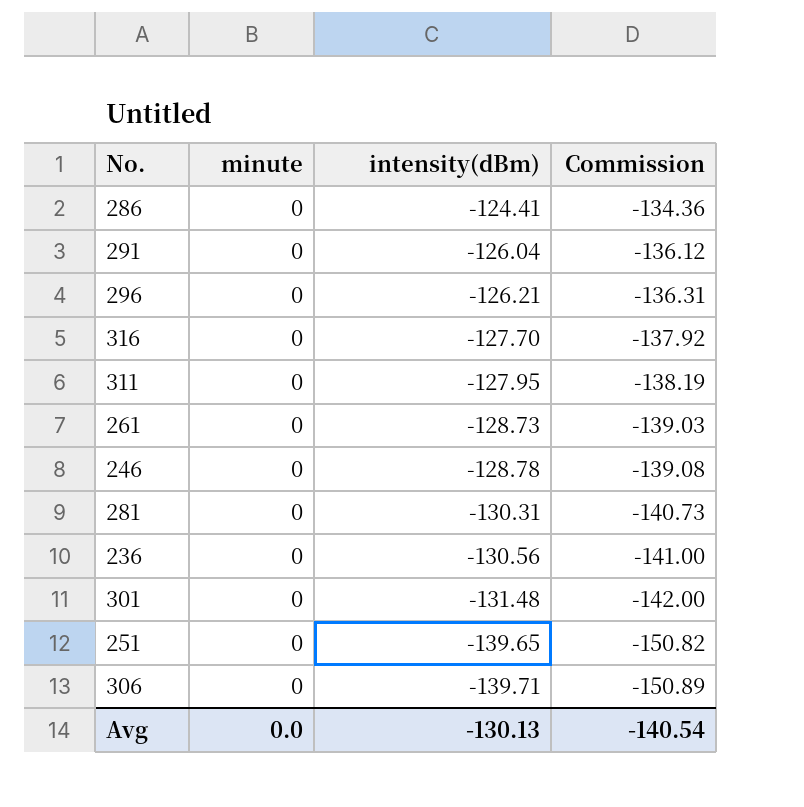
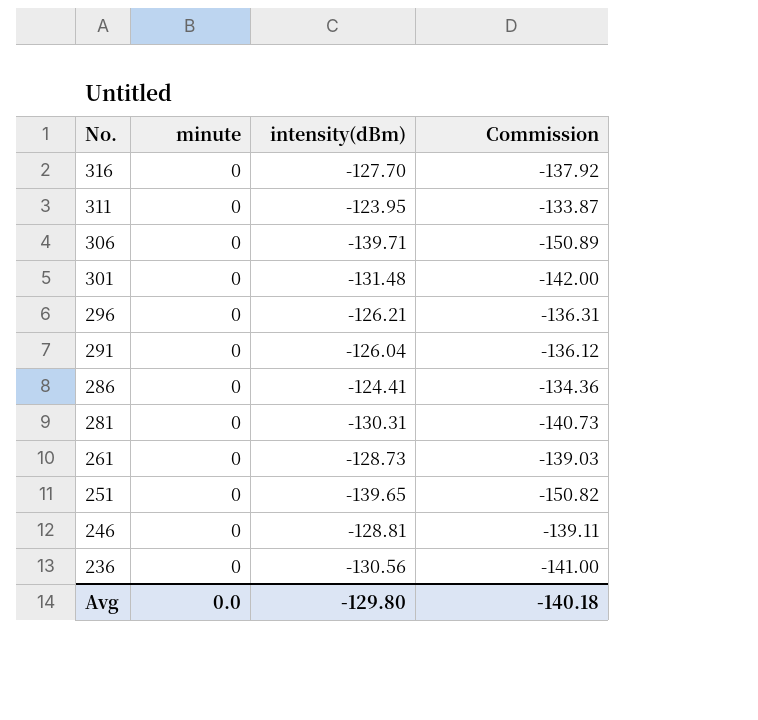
row order: intensity(dBm) descending -> No. descending
311 | intensity(dBm): -127.95 -> -123.95
311 | Commission: -138.19 -> -133.87
246 | intensity(dBm): -128.78 -> -128.81
246 | Commission: -139.08 -> -139.11
Avg | intensity(dBm): -130.13 -> -129.80
Avg | Commission: -140.54 -> -140.18

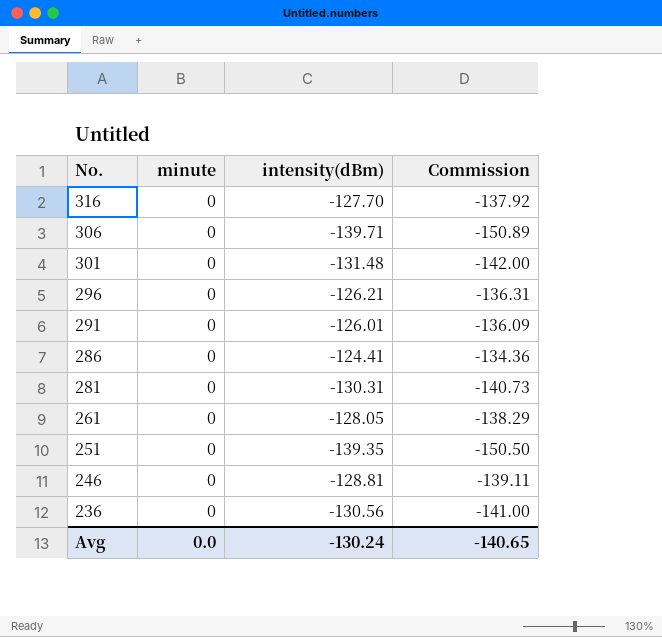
row 311: 0 | -123.95 | -133.87 -> none
291 | intensity(dBm): -126.04 -> -126.01
291 | Commission: -136.12 -> -136.09
261 | intensity(dBm): -128.73 -> -128.05
261 | Commission: -139.03 -> -138.29
251 | intensity(dBm): -139.65 -> -139.35
251 | Commission: -150.82 -> -150.50
Avg | intensity(dBm): -129.80 -> -130.24
Avg | Commission: -140.18 -> -140.65

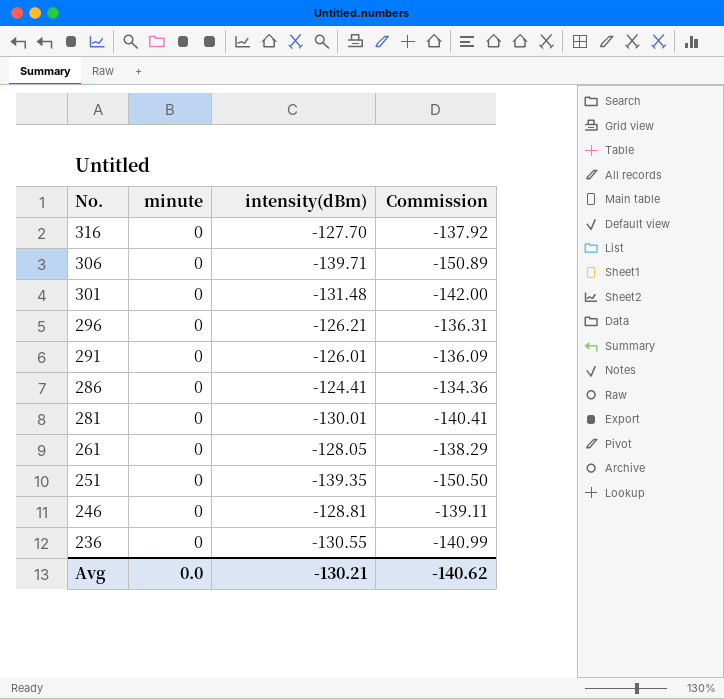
281 | intensity(dBm): -130.31 -> -130.01
281 | Commission: -140.73 -> -140.41
236 | intensity(dBm): -130.56 -> -130.55
236 | Commission: -141.00 -> -140.99
Avg | intensity(dBm): -130.24 -> -130.21
Avg | Commission: -140.65 -> -140.62

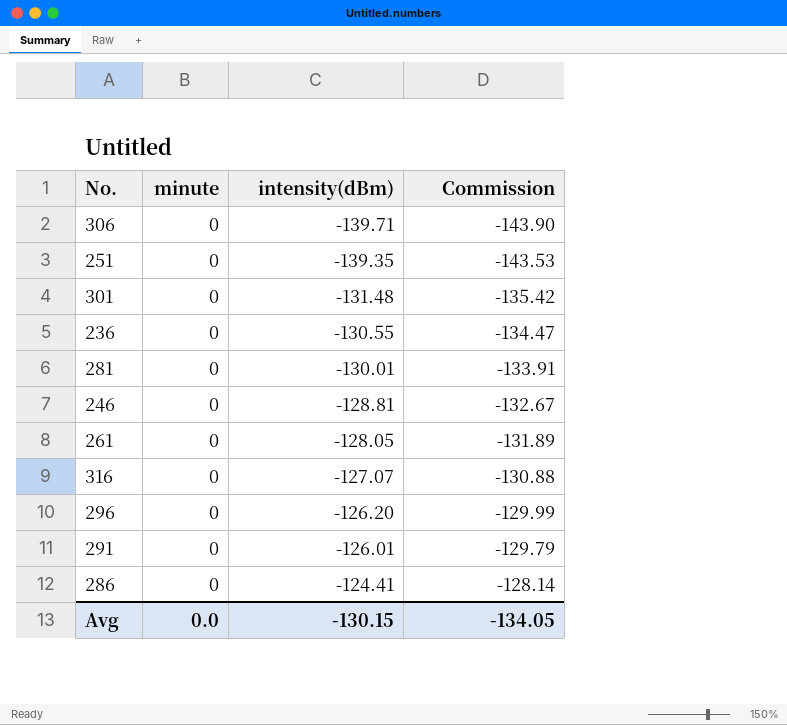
row order: No. descending -> intensity(dBm) ascending
column Commission | formula: [intensity(dBm)] * 1.08 -> [intensity(dBm)] * 1.03
316 | intensity(dBm): -127.70 -> -127.07
296 | intensity(dBm): -126.21 -> -126.20
Avg | intensity(dBm): -130.21 -> -130.15
Avg | Commission: -140.62 -> -134.05

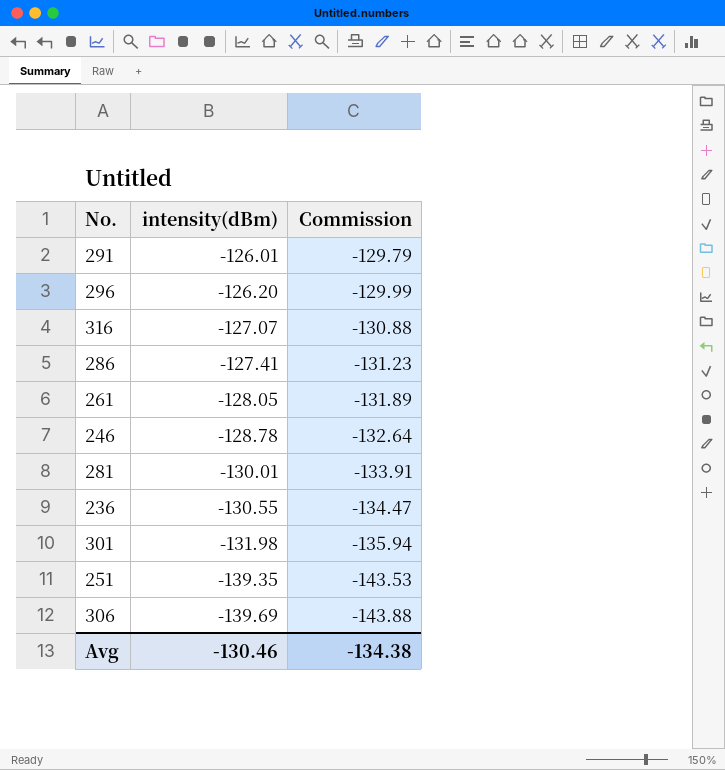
row order: intensity(dBm) ascending -> intensity(dBm) descending
column minute | position: 2 -> none
286 | intensity(dBm): -124.41 -> -127.41
286 | Commission: -128.14 -> -131.23
246 | intensity(dBm): -128.81 -> -128.78
246 | Commission: -132.67 -> -132.64
301 | intensity(dBm): -131.48 -> -131.98
301 | Commission: -135.42 -> -135.94
306 | intensity(dBm): -139.71 -> -139.69
306 | Commission: -143.90 -> -143.88
Avg | intensity(dBm): -130.15 -> -130.46
Avg | Commission: -134.05 -> -134.38

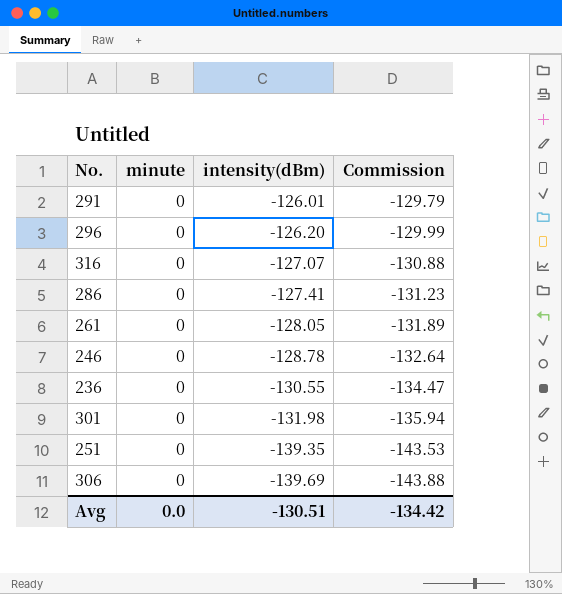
column minute | position: none -> 2
row 281: -130.01 | -133.91 -> none
Avg | intensity(dBm): -130.46 -> -130.51
Avg | Commission: -134.38 -> -134.42

